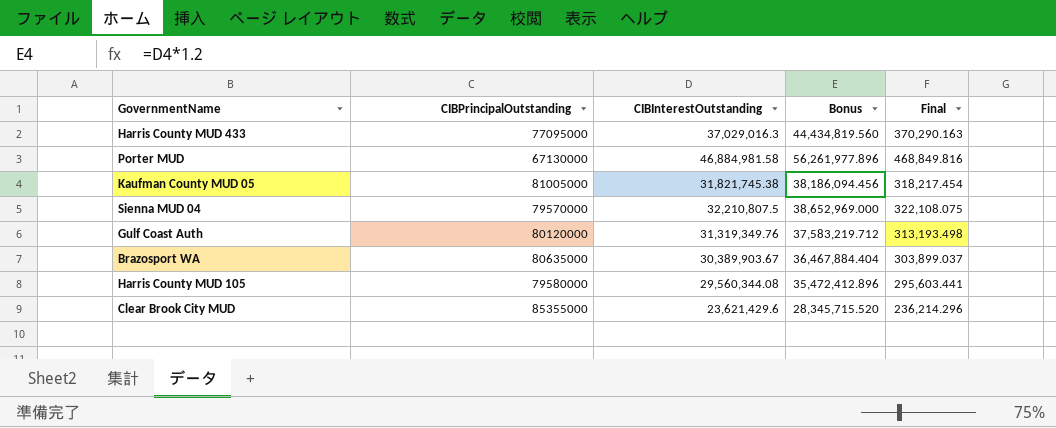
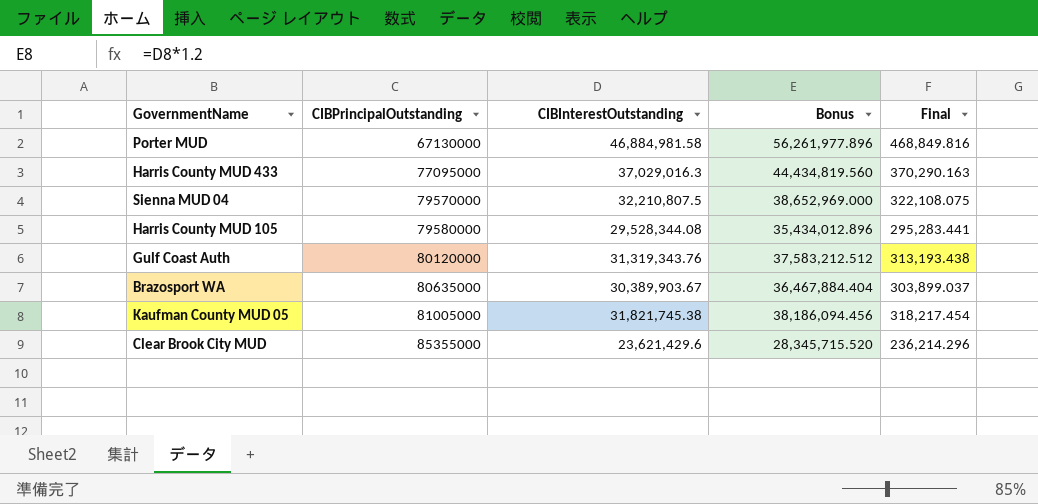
row order: none -> CIBPrincipalOutstanding ascending
Harris County MUD 105 | CIBInterestOutstanding: 29,560,344.08 -> 29,528,344.08
Harris County MUD 105 | Bonus: 35,472,412.896 -> 35,434,012.896
Harris County MUD 105 | Final: 295,603.441 -> 295,283.441
Gulf Coast Auth | CIBInterestOutstanding: 31,319,349.76 -> 31,319,343.76
Gulf Coast Auth | Bonus: 37,583,219.712 -> 37,583,212.512
Gulf Coast Auth | Final: 313,193.498 -> 313,193.438

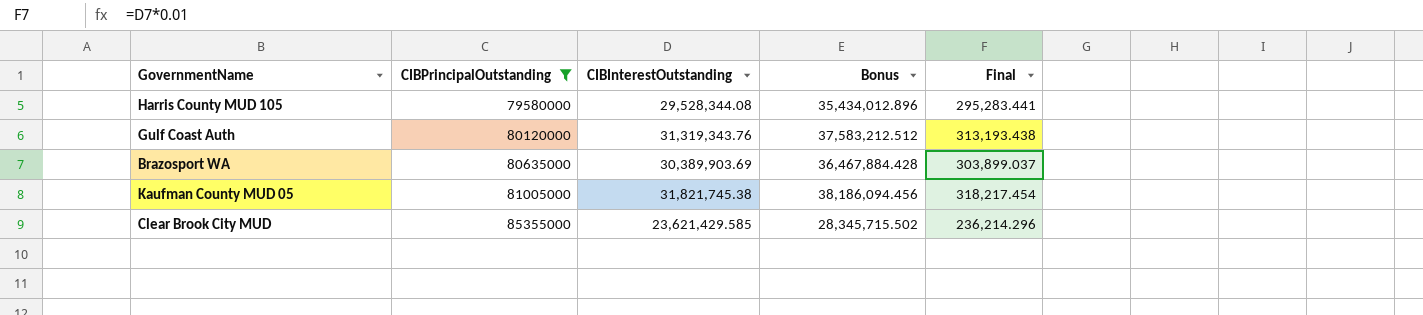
filter: none -> CIBPrincipalOutstanding >= 79580000
Brazosport WA | CIBInterestOutstanding: 30,389,903.67 -> 30,389,903.69
Brazosport WA | Bonus: 36,467,884.404 -> 36,467,884.428
Clear Brook City MUD | CIBInterestOutstanding: 23,621,429.6 -> 23,621,429.585
Clear Brook City MUD | Bonus: 28,345,715.520 -> 28,345,715.502

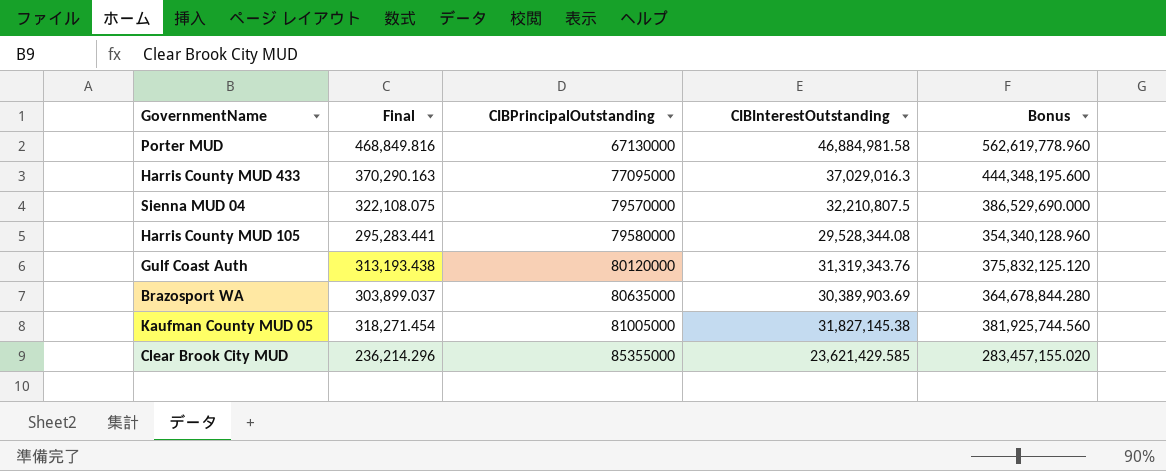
filter: CIBPrincipalOutstanding >= 79580000 -> none
column Final | position: 5 -> 2
column Bonus | formula: [CIBInterestOutstanding] * 1.2 -> [CIBInterestOutstanding] * 12
Kaufman County MUD 05 | Final: 318,217.454 -> 318,271.454
Kaufman County MUD 05 | CIBInterestOutstanding: 31,821,745.38 -> 31,827,145.38

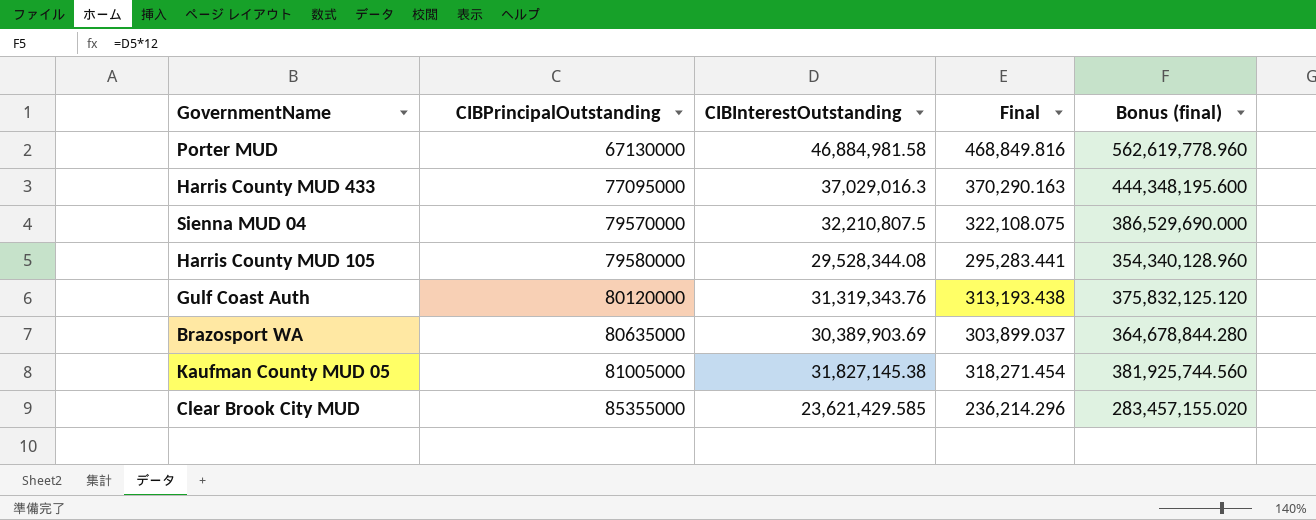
column Final | position: 2 -> 4
column name: Bonus -> Bonus (final)

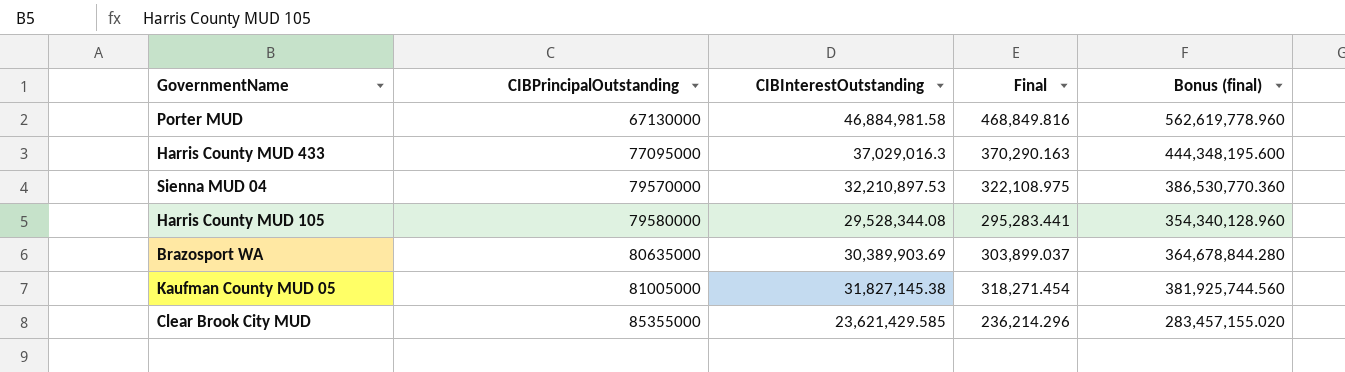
row Gulf Coast Auth: 80120000 | 31,319,343.76 | 313,193.438 | 375,832,125.120 -> none
Sienna MUD 04 | CIBInterestOutstanding: 32,210,807.5 -> 32,210,897.53
Sienna MUD 04 | Final: 322,108.075 -> 322,108.975
Sienna MUD 04 | Bonus (final): 386,529,690.000 -> 386,530,770.360

